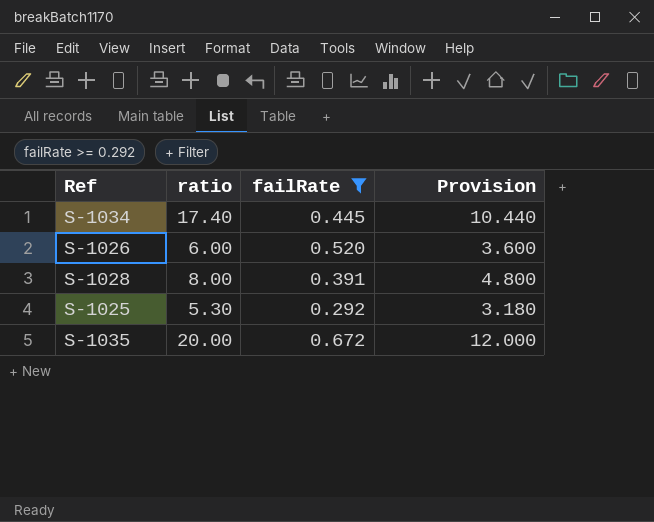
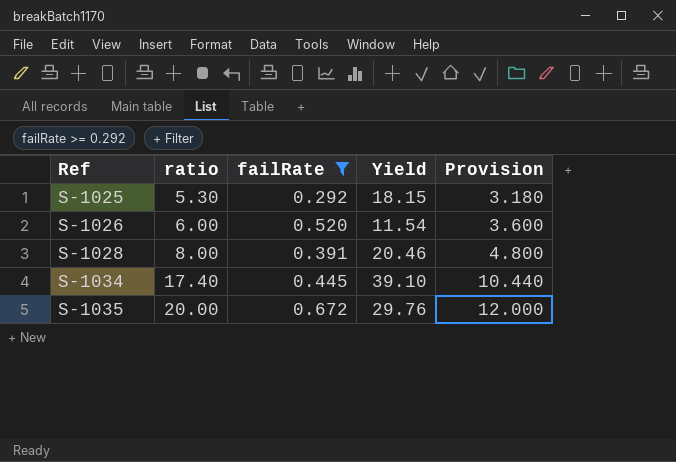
row order: none -> Ref ascending
column Yield | formula: none -> [ratio] / [failRate]

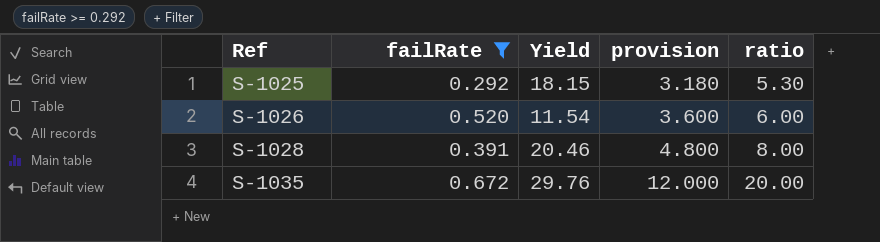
column name: Provision -> provision
column ratio | position: 2 -> 5
row S-1034: 17.40 | 0.445 | 39.10 | 10.440 -> none

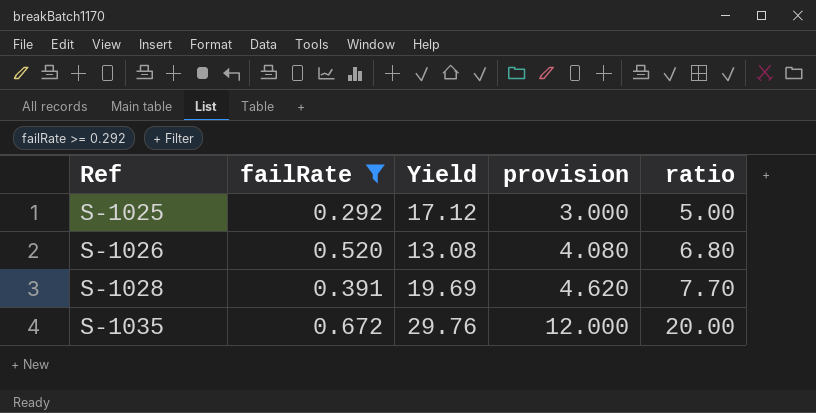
S-1025 | Yield: 18.15 -> 17.12
S-1025 | provision: 3.180 -> 3.000
S-1025 | ratio: 5.30 -> 5.00
S-1026 | Yield: 11.54 -> 13.08
S-1026 | provision: 3.600 -> 4.080
S-1026 | ratio: 6.00 -> 6.80
S-1028 | Yield: 20.46 -> 19.69
S-1028 | provision: 4.800 -> 4.620
S-1028 | ratio: 8.00 -> 7.70

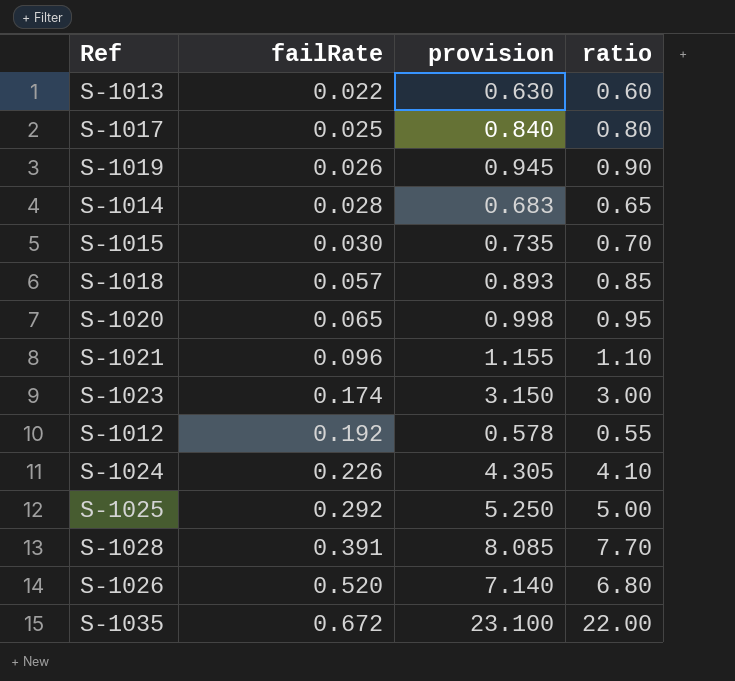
filter: failRate >= 0.292 -> none
row order: Ref ascending -> failRate ascending
column Yield | formula: [ratio] / [failRate] -> none
column provision | formula: [ratio] * 0.6 -> [ratio] * 1.05
S-1035 | ratio: 20.00 -> 22.00

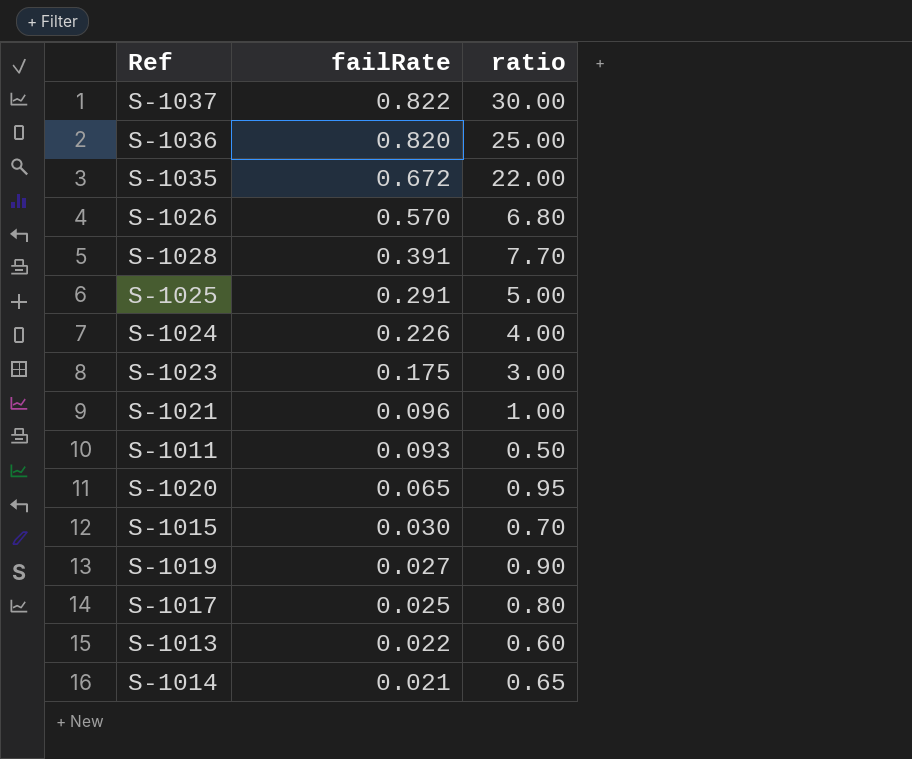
row order: failRate ascending -> failRate descending
column provision | formula: [ratio] * 1.05 -> none
row S-1018: 0.057 | 0.893 | 0.85 -> none
row S-1012: 0.192 | 0.578 | 0.55 -> none
row S-1037: none -> 0.822 | 30.00
row S-1036: none -> 0.820 | 25.00
S-1026 | failRate: 0.520 -> 0.570
S-1025 | failRate: 0.292 -> 0.291
S-1024 | ratio: 4.10 -> 4.00
S-1023 | failRate: 0.174 -> 0.175
S-1021 | ratio: 1.10 -> 1.00
row S-1011: none -> 0.093 | 0.50
S-1019 | failRate: 0.026 -> 0.027
S-1014 | failRate: 0.028 -> 0.021

